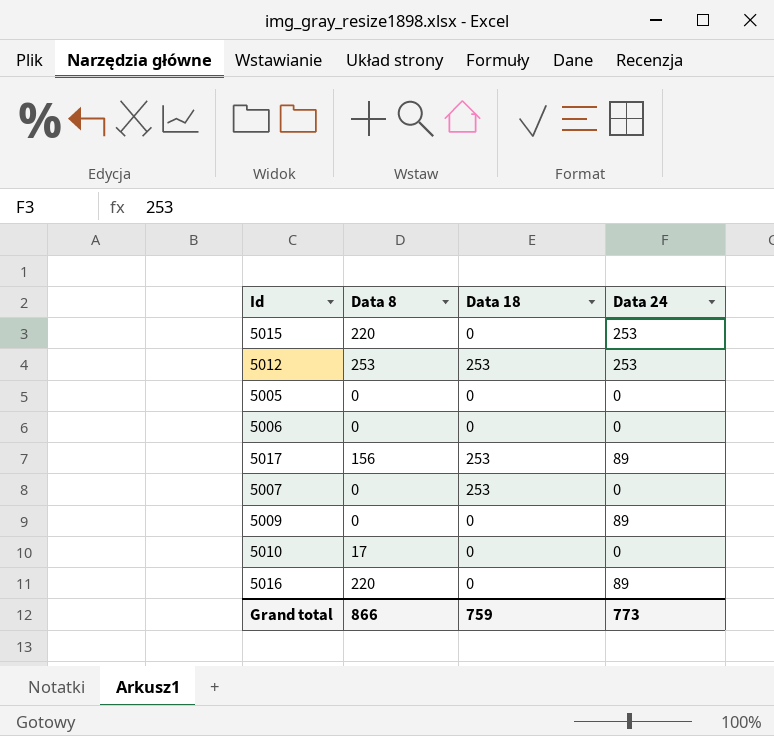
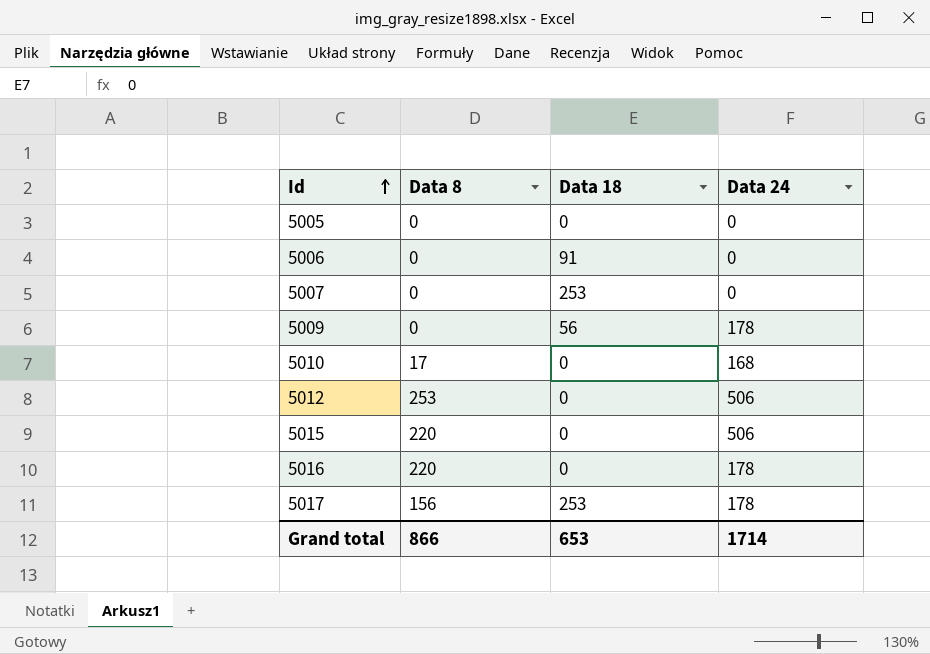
row order: none -> Id ascending
5006 | Data 18: 0 -> 91
5009 | Data 18: 0 -> 56
5009 | Data 24: 89 -> 178
5010 | Data 24: 0 -> 168
5012 | Data 18: 253 -> 0
5012 | Data 24: 253 -> 506
5015 | Data 24: 253 -> 506
5016 | Data 24: 89 -> 178
5017 | Data 24: 89 -> 178
Grand total | Data 18: 759 -> 653
Grand total | Data 24: 773 -> 1714

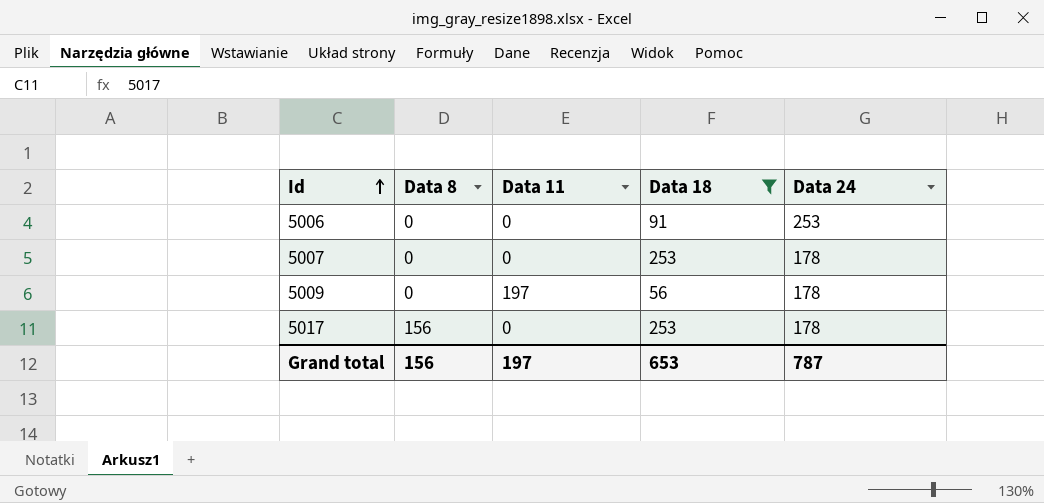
filter: none -> Data 18 != 0
column Data 11 | position: none -> 3
5006 | Data 24: 0 -> 253
5007 | Data 24: 0 -> 178
Grand total | Data 8: 866 -> 156
Grand total | Data 24: 1714 -> 787

